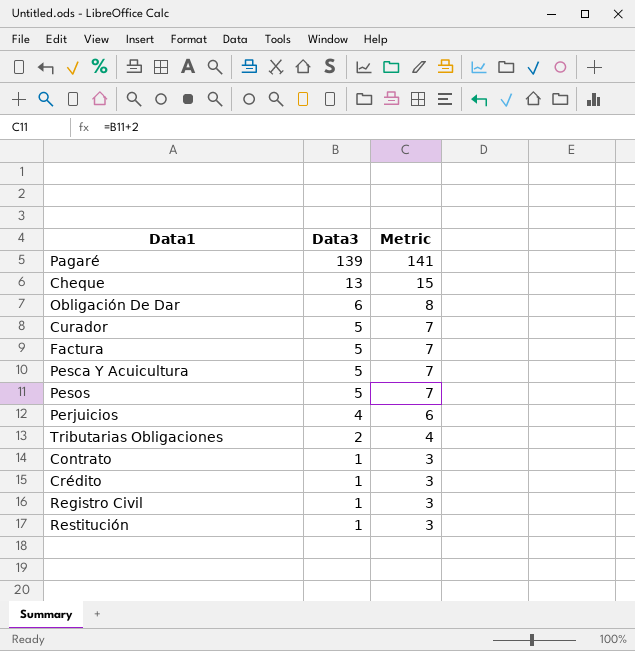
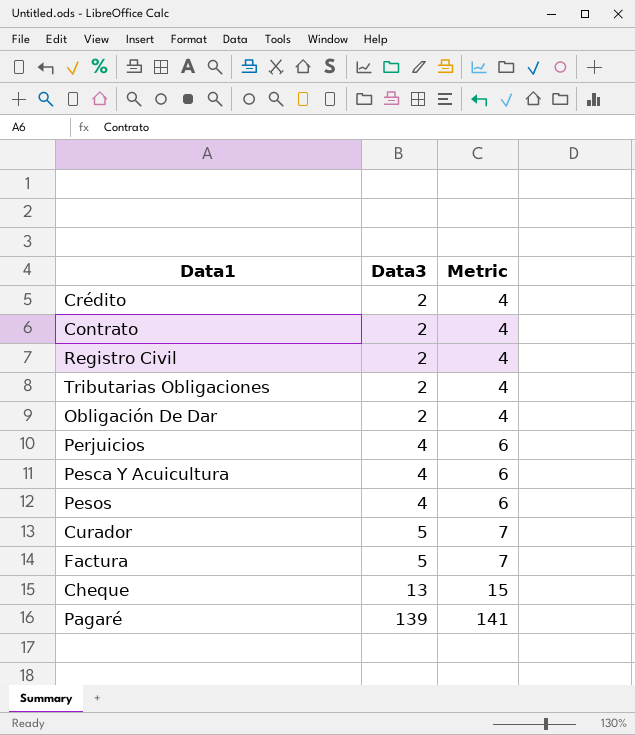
row order: Data3 descending -> Data3 ascending
row Restitución: 1 | 3 -> none
Crédito | Data3: 1 -> 2
Crédito | Metric: 3 -> 4
Contrato | Data3: 1 -> 2
Contrato | Metric: 3 -> 4
Registro Civil | Data3: 1 -> 2
Registro Civil | Metric: 3 -> 4
Obligación De Dar | Data3: 6 -> 2
Obligación De Dar | Metric: 8 -> 4
Pesca Y Acuicultura | Data3: 5 -> 4
Pesca Y Acuicultura | Metric: 7 -> 6
Pesos | Data3: 5 -> 4
Pesos | Metric: 7 -> 6

